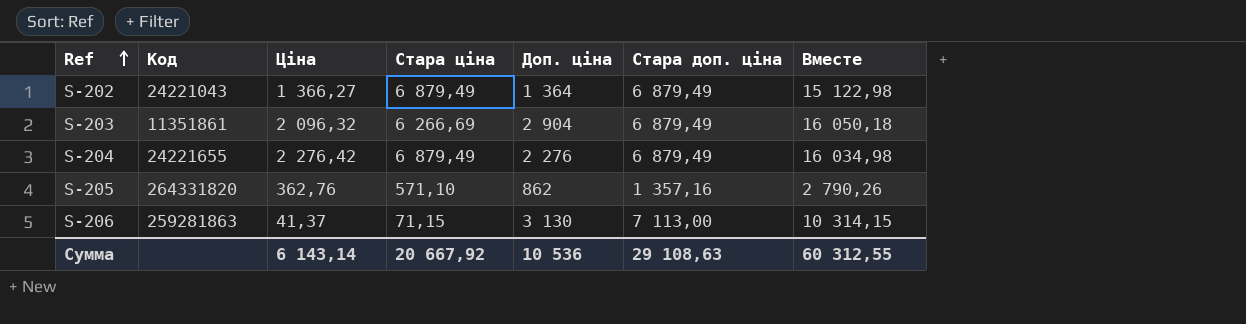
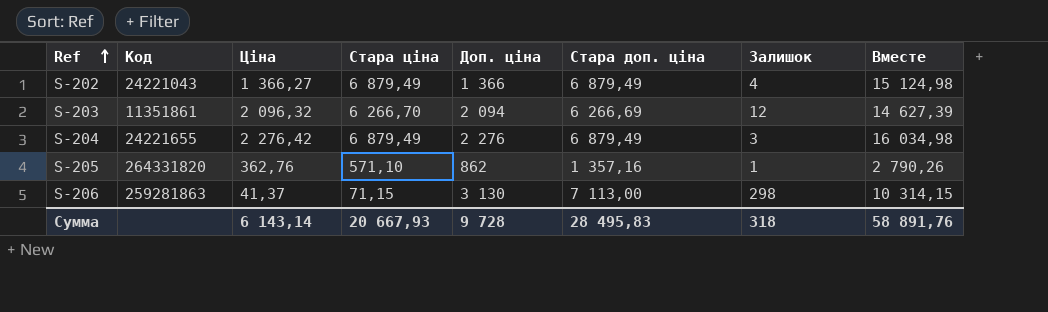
column Залишок | position: none -> 7
S-202 | Доп. ціна: 1 364 -> 1 366
S-202 | Вместе: 15 122,98 -> 15 124,98
S-203 | Стара ціна: 6 266,69 -> 6 266,70
S-203 | Доп. ціна: 2 904 -> 2 094
S-203 | Стара доп. ціна: 6 879,49 -> 6 266,69
S-203 | Вместе: 16 050,18 -> 14 627,39
Сумма | Стара ціна: 20 667,92 -> 20 667,93
Сумма | Доп. ціна: 10 536 -> 9 728
Сумма | Стара доп. ціна: 29 108,63 -> 28 495,83
Сумма | Вместе: 60 312,55 -> 58 891,76

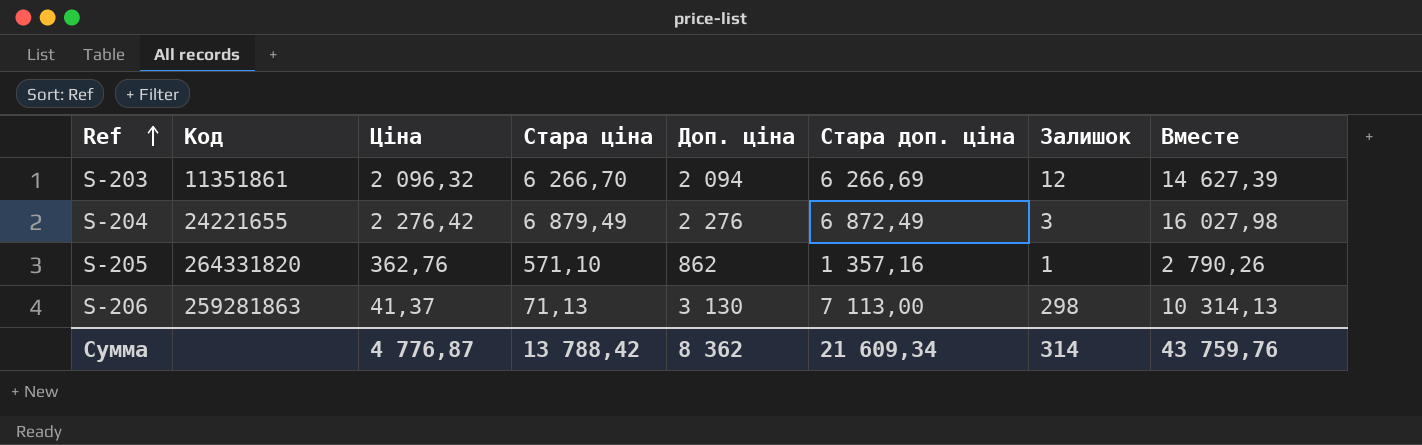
row S-202: 24221043 | 1 366,27 | 6 879,49 | 1 366 | 6 879,49 | 4 | 15 124,98 -> none
S-204 | Стара доп. ціна: 6 879,49 -> 6 872,49
S-204 | Вместе: 16 034,98 -> 16 027,98
S-206 | Стара ціна: 71,15 -> 71,13
S-206 | Вместе: 10 314,15 -> 10 314,13
Сумма | Ціна: 6 143,14 -> 4 776,87
Сумма | Стара ціна: 20 667,93 -> 13 788,42
Сумма | Доп. ціна: 9 728 -> 8 362
Сумма | Стара доп. ціна: 28 495,83 -> 21 609,34
Сумма | Залишок: 318 -> 314
Сумма | Вместе: 58 891,76 -> 43 759,76

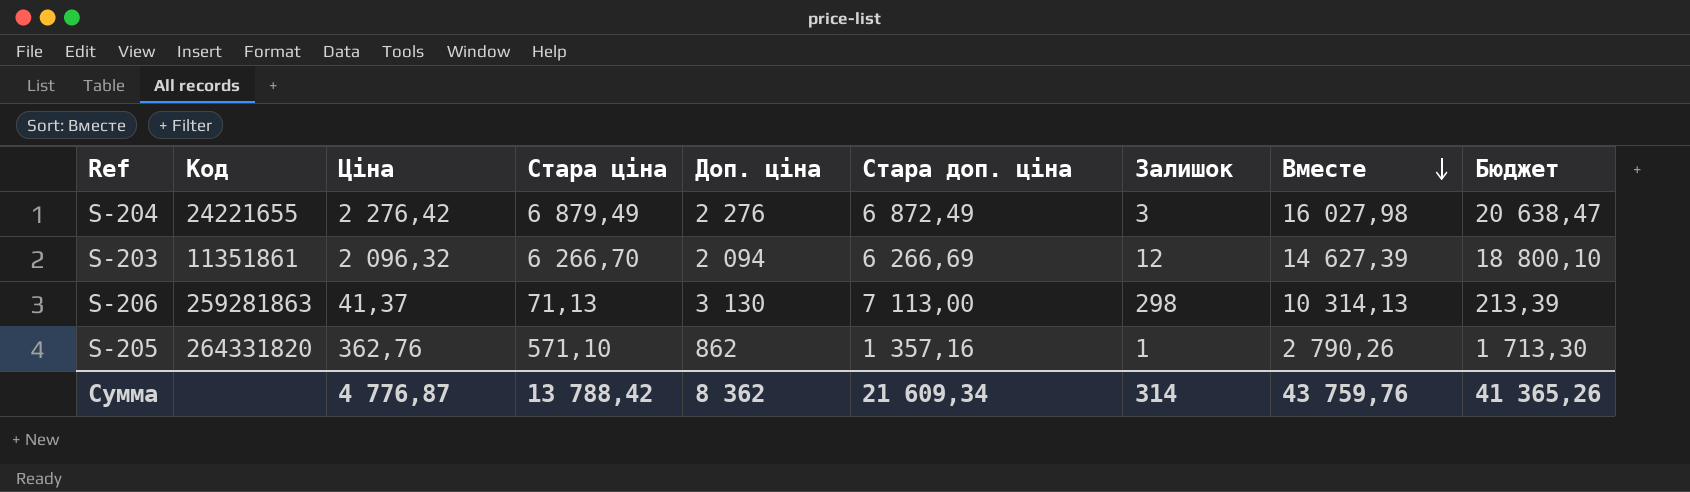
row order: Ref ascending -> Вместе descending
column Бюджет | formula: none -> [Стара ціна] * 3

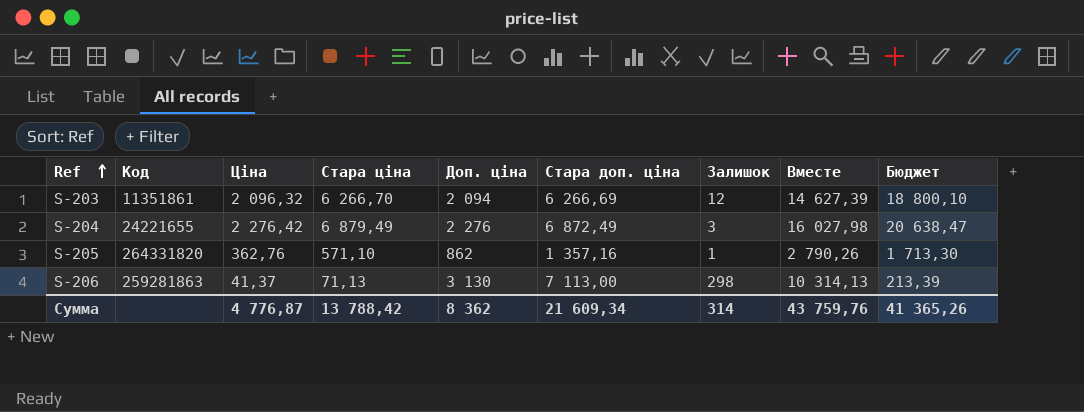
row order: Вместе descending -> Ref ascending

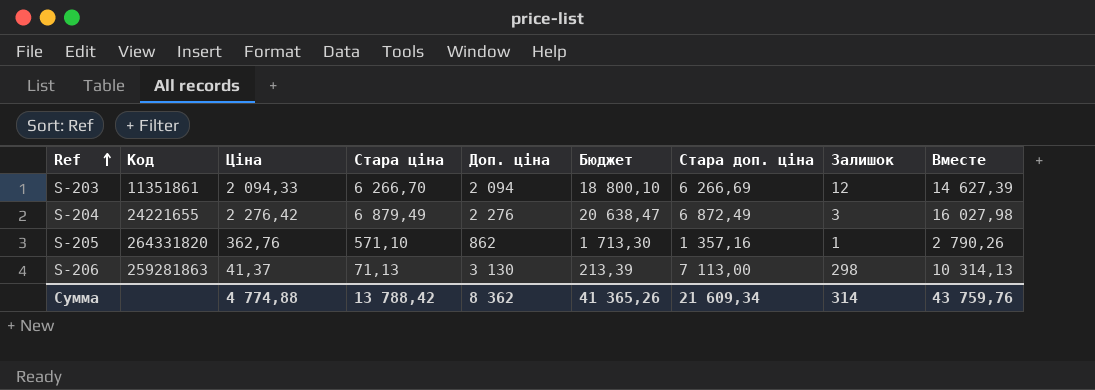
column Бюджет | position: 9 -> 6
S-203 | Ціна: 2 096,32 -> 2 094,33
Сумма | Ціна: 4 776,87 -> 4 774,88

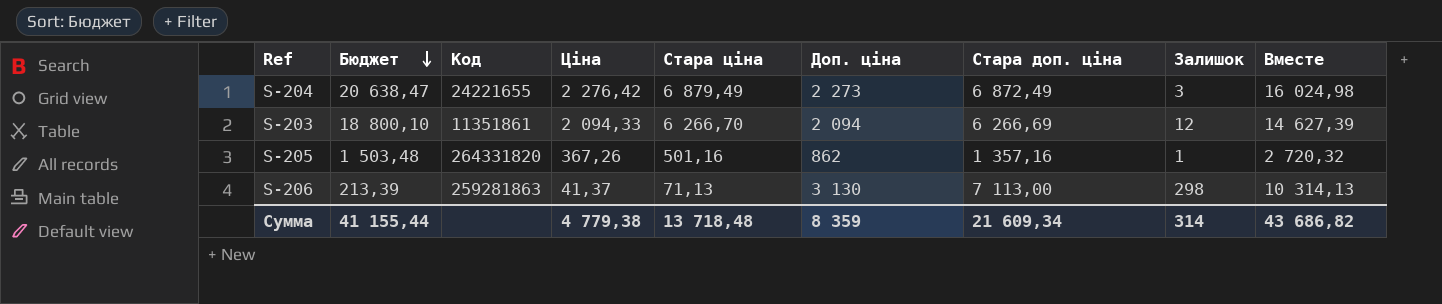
row order: Ref ascending -> Бюджет descending
column Бюджет | position: 6 -> 2
S-204 | Доп. ціна: 2 276 -> 2 273
S-204 | Вместе: 16 027,98 -> 16 024,98
S-205 | Бюджет: 1 713,30 -> 1 503,48
S-205 | Ціна: 362,76 -> 367,26
S-205 | Стара ціна: 571,10 -> 501,16
S-205 | Вместе: 2 790,26 -> 2 720,32
Сумма | Бюджет: 41 365,26 -> 41 155,44
Сумма | Ціна: 4 774,88 -> 4 779,38
Сумма | Стара ціна: 13 788,42 -> 13 718,48
Сумма | Доп. ціна: 8 362 -> 8 359
Сумма | Вместе: 43 759,76 -> 43 686,82

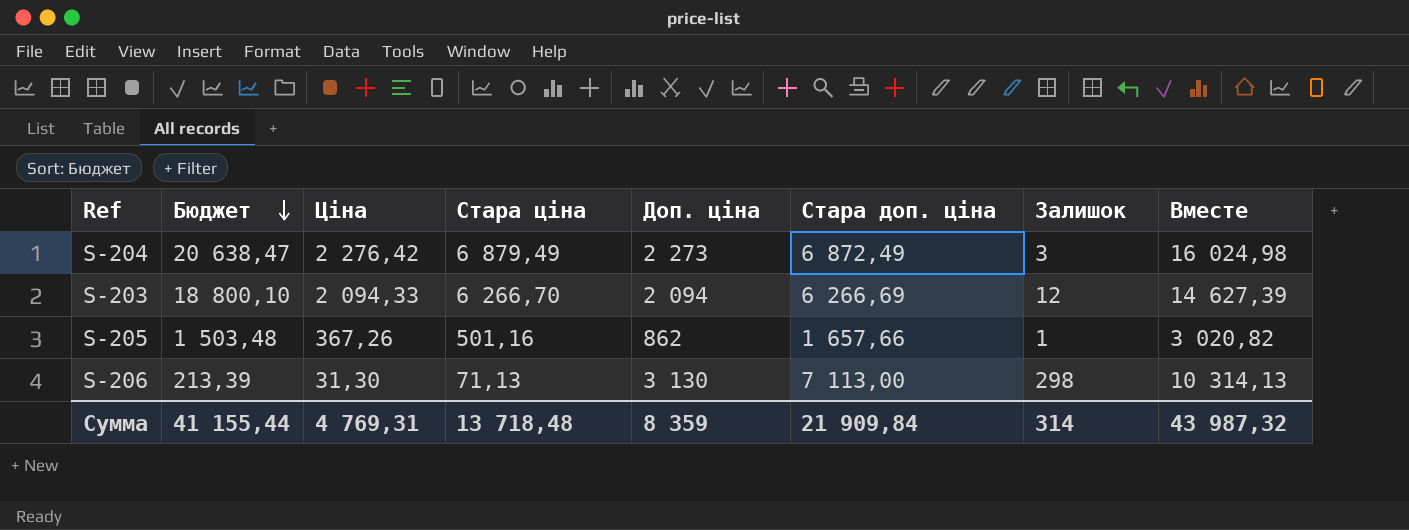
column Код | position: 3 -> none
S-205 | Стара доп. ціна: 1 357,16 -> 1 657,66
S-205 | Вместе: 2 720,32 -> 3 020,82
S-206 | Ціна: 41,37 -> 31,30
Сумма | Ціна: 4 779,38 -> 4 769,31
Сумма | Стара доп. ціна: 21 609,34 -> 21 909,84
Сумма | Вместе: 43 686,82 -> 43 987,32

